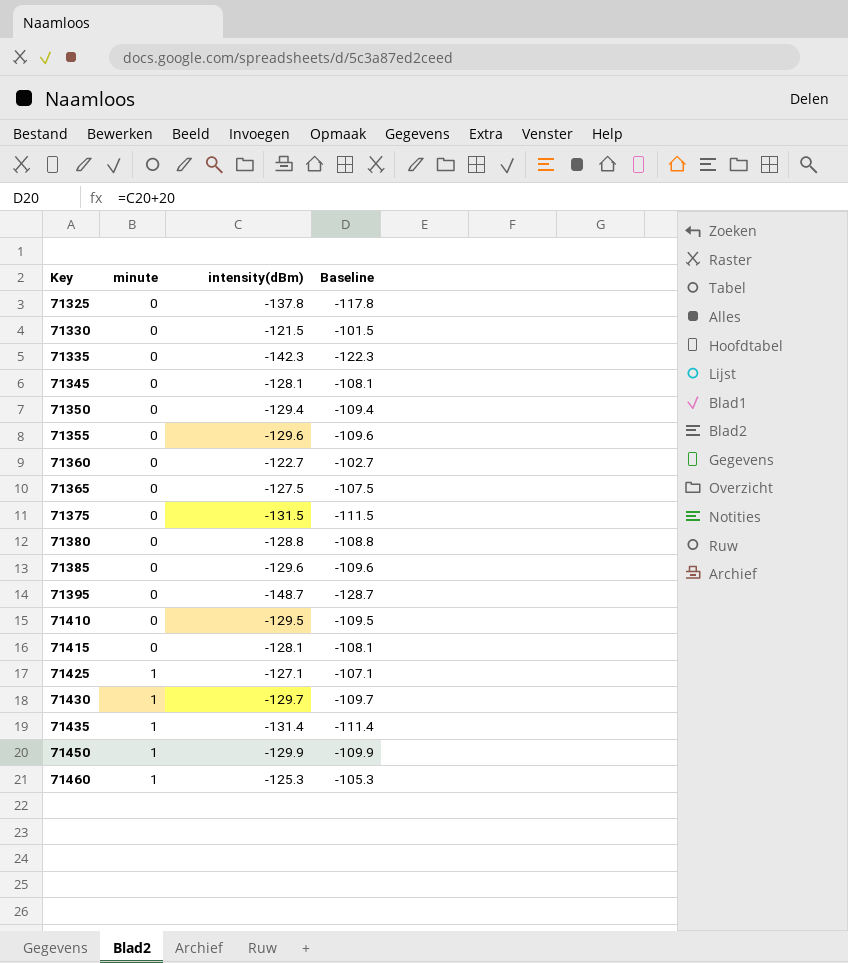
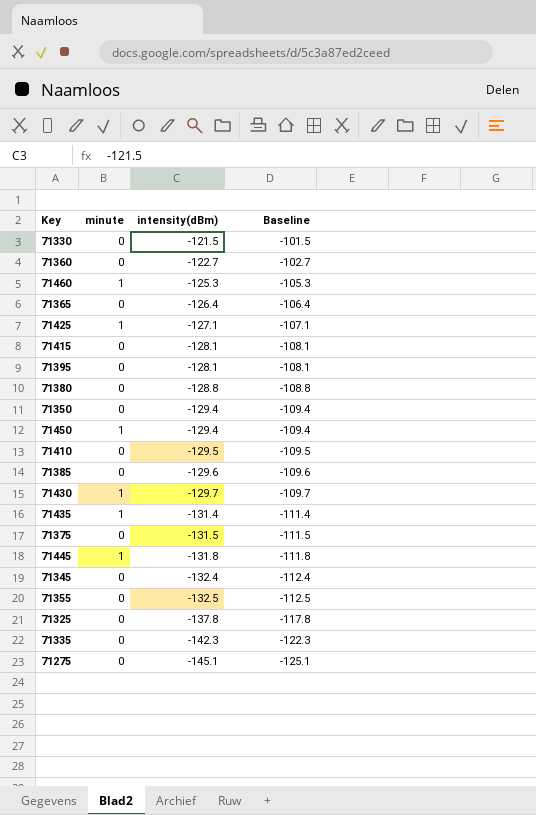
row order: Key ascending -> intensity(dBm) descending
71365 | intensity(dBm): -127.5 -> -126.4
71365 | Baseline: -107.5 -> -106.4
71395 | intensity(dBm): -148.7 -> -128.1
71395 | Baseline: -128.7 -> -108.1
71450 | intensity(dBm): -129.9 -> -129.4
71450 | Baseline: -109.9 -> -109.4
row 71445: none -> 1 | -131.8 | -111.8
71345 | intensity(dBm): -128.1 -> -132.4
71345 | Baseline: -108.1 -> -112.4
71355 | intensity(dBm): -129.6 -> -132.5
71355 | Baseline: -109.6 -> -112.5
row 71275: none -> 0 | -145.1 | -125.1

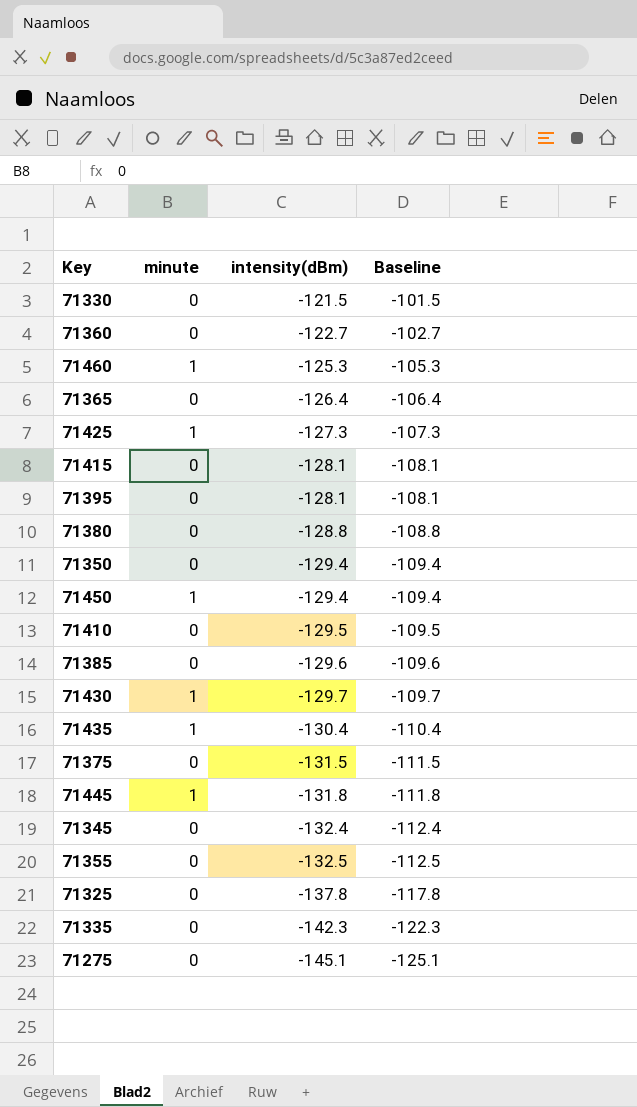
71425 | intensity(dBm): -127.1 -> -127.3
71425 | Baseline: -107.1 -> -107.3
71435 | intensity(dBm): -131.4 -> -130.4
71435 | Baseline: -111.4 -> -110.4

